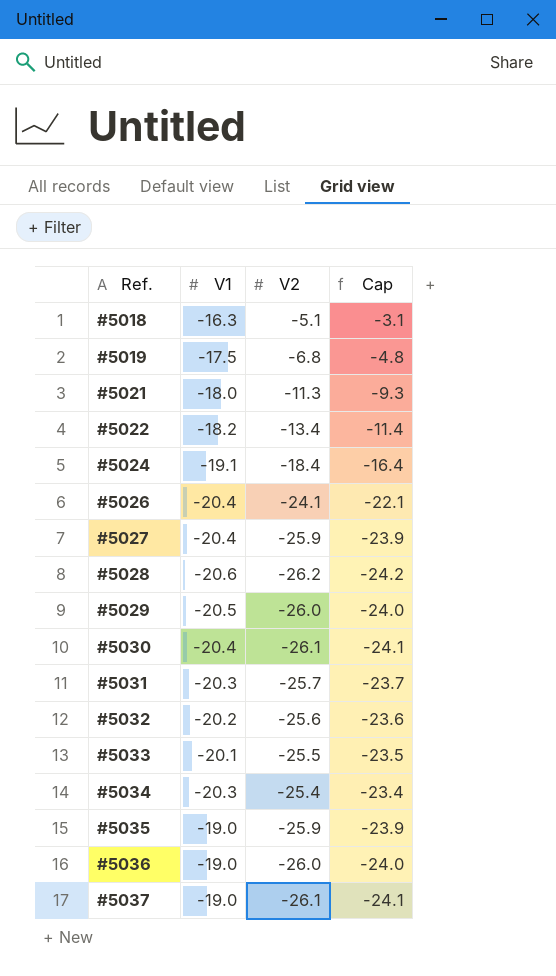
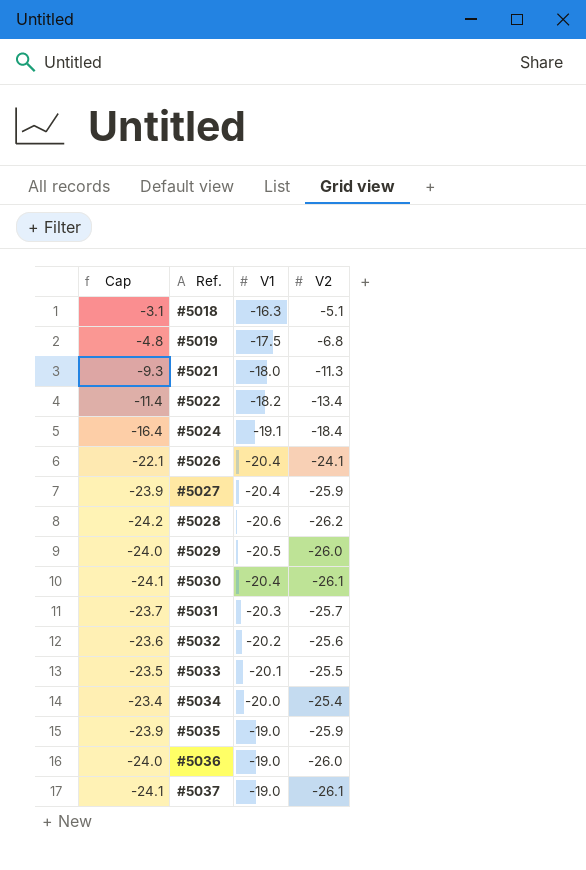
column Cap | position: 4 -> 1
#5034 | V1: -20.3 -> -20.0

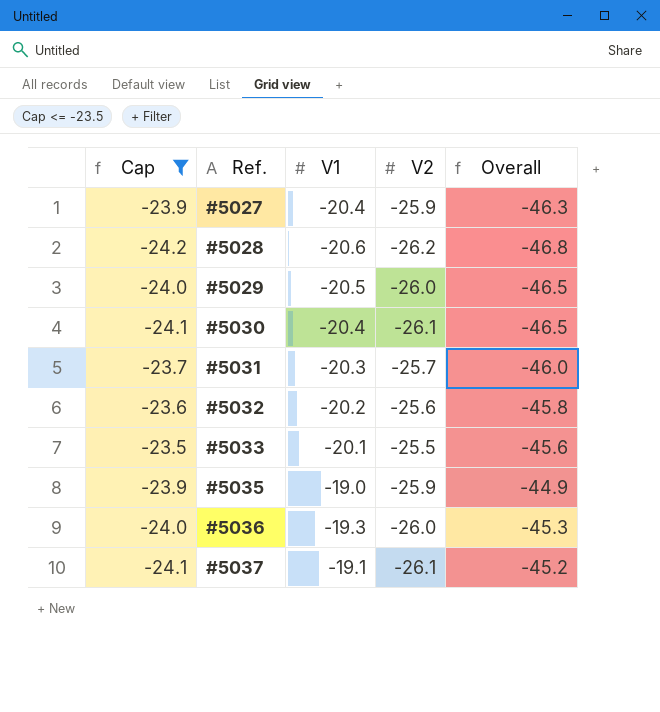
filter: none -> Cap <= -23.5
column Overall | formula: none -> [V1] + [V2]
#5036 | V1: -19.0 -> -19.3
#5037 | V1: -19.0 -> -19.1

